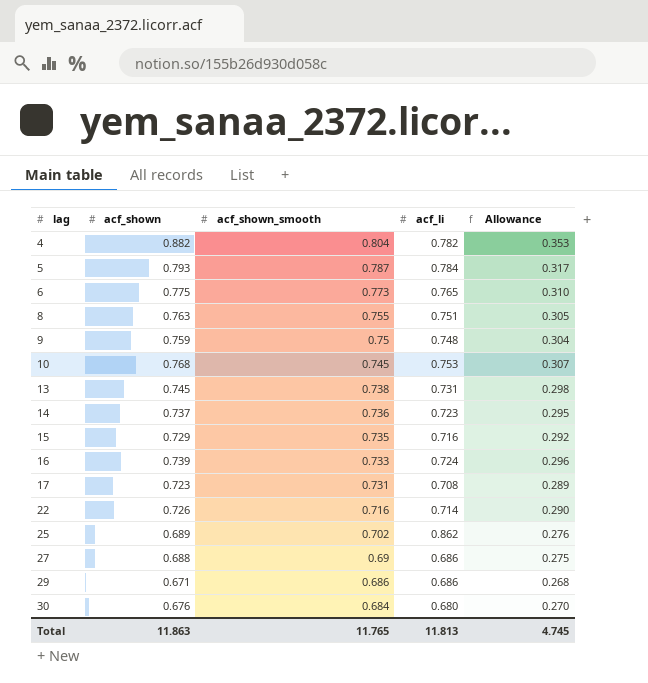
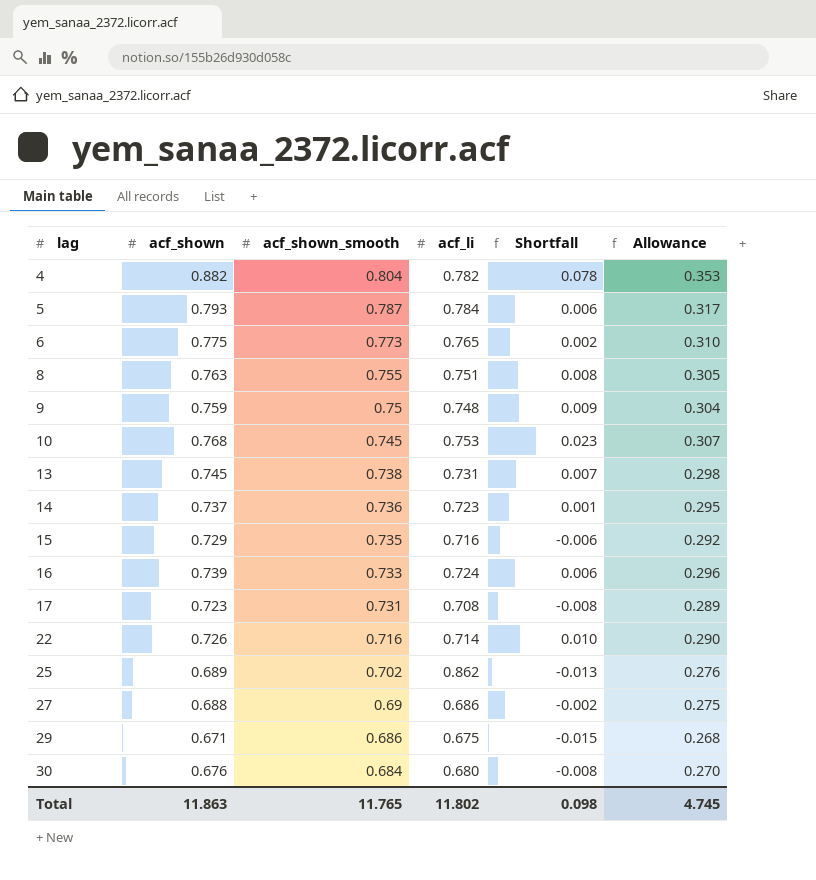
column Shortfall | formula: none -> [acf_shown] - [acf_shown_smooth]
29 | acf_li: 0.686 -> 0.675
Total | acf_li: 11.813 -> 11.802

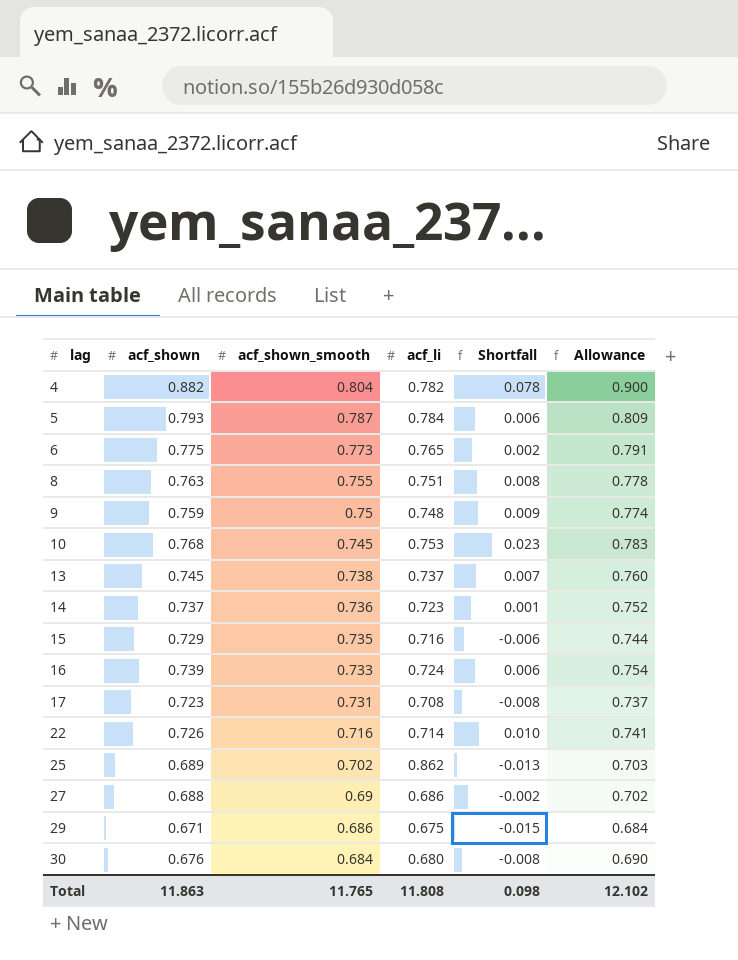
column Allowance | formula: [acf_shown] * 0.4 -> [acf_shown] * 1.02
13 | acf_li: 0.731 -> 0.737
Total | acf_li: 11.802 -> 11.808
Total | Allowance: 4.745 -> 12.102

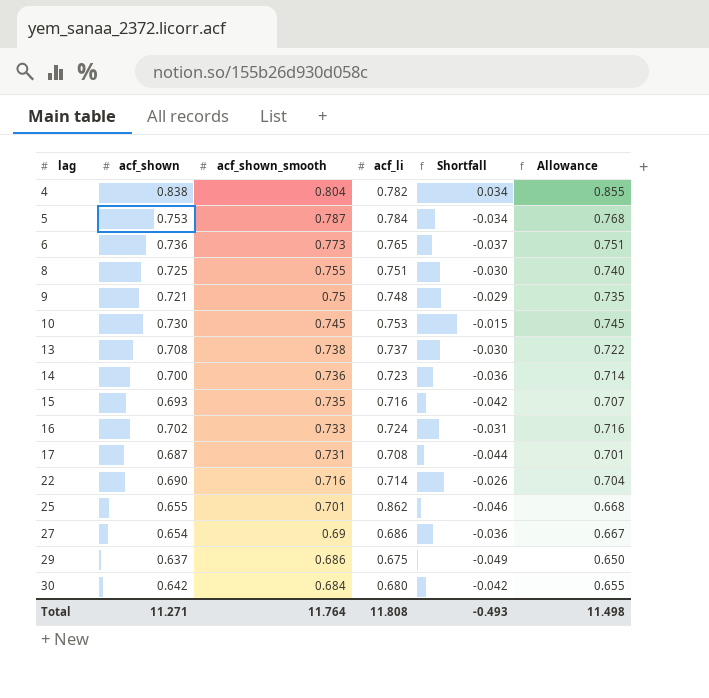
4 | acf_shown: 0.882 -> 0.838
4 | Shortfall: 0.078 -> 0.034
4 | Allowance: 0.900 -> 0.855
5 | acf_shown: 0.793 -> 0.753
5 | Shortfall: 0.006 -> -0.034
5 | Allowance: 0.809 -> 0.768
6 | acf_shown: 0.775 -> 0.736
6 | Shortfall: 0.002 -> -0.037
6 | Allowance: 0.791 -> 0.751
8 | acf_shown: 0.763 -> 0.725
8 | Shortfall: 0.008 -> -0.030
8 | Allowance: 0.778 -> 0.740
9 | acf_shown: 0.759 -> 0.721
9 | Shortfall: 0.009 -> -0.029
9 | Allowance: 0.774 -> 0.735
10 | acf_shown: 0.768 -> 0.730
10 | Shortfall: 0.023 -> -0.015
10 | Allowance: 0.783 -> 0.745
13 | acf_shown: 0.745 -> 0.708
13 | Shortfall: 0.007 -> -0.030
13 | Allowance: 0.760 -> 0.722
14 | acf_shown: 0.737 -> 0.700
14 | Shortfall: 0.001 -> -0.036
14 | Allowance: 0.752 -> 0.714
15 | acf_shown: 0.729 -> 0.693
15 | Shortfall: -0.006 -> -0.042
15 | Allowance: 0.744 -> 0.707
16 | acf_shown: 0.739 -> 0.702
16 | Shortfall: 0.006 -> -0.031
16 | Allowance: 0.754 -> 0.716
17 | acf_shown: 0.723 -> 0.687
17 | Shortfall: -0.008 -> -0.044
17 | Allowance: 0.737 -> 0.701
22 | acf_shown: 0.726 -> 0.690
22 | Shortfall: 0.010 -> -0.026
22 | Allowance: 0.741 -> 0.704
25 | acf_shown: 0.689 -> 0.655
25 | acf_shown_smooth: 0.702 -> 0.701
25 | Shortfall: -0.013 -> -0.046
25 | Allowance: 0.703 -> 0.668
27 | acf_shown: 0.688 -> 0.654
27 | Shortfall: -0.002 -> -0.036
27 | Allowance: 0.702 -> 0.667
29 | acf_shown: 0.671 -> 0.637
29 | Shortfall: -0.015 -> -0.049
29 | Allowance: 0.684 -> 0.650
30 | acf_shown: 0.676 -> 0.642
30 | Shortfall: -0.008 -> -0.042
30 | Allowance: 0.690 -> 0.655
Total | acf_shown: 11.863 -> 11.271
Total | acf_shown_smooth: 11.765 -> 11.764
Total | Shortfall: 0.098 -> -0.493
Total | Allowance: 12.102 -> 11.498

